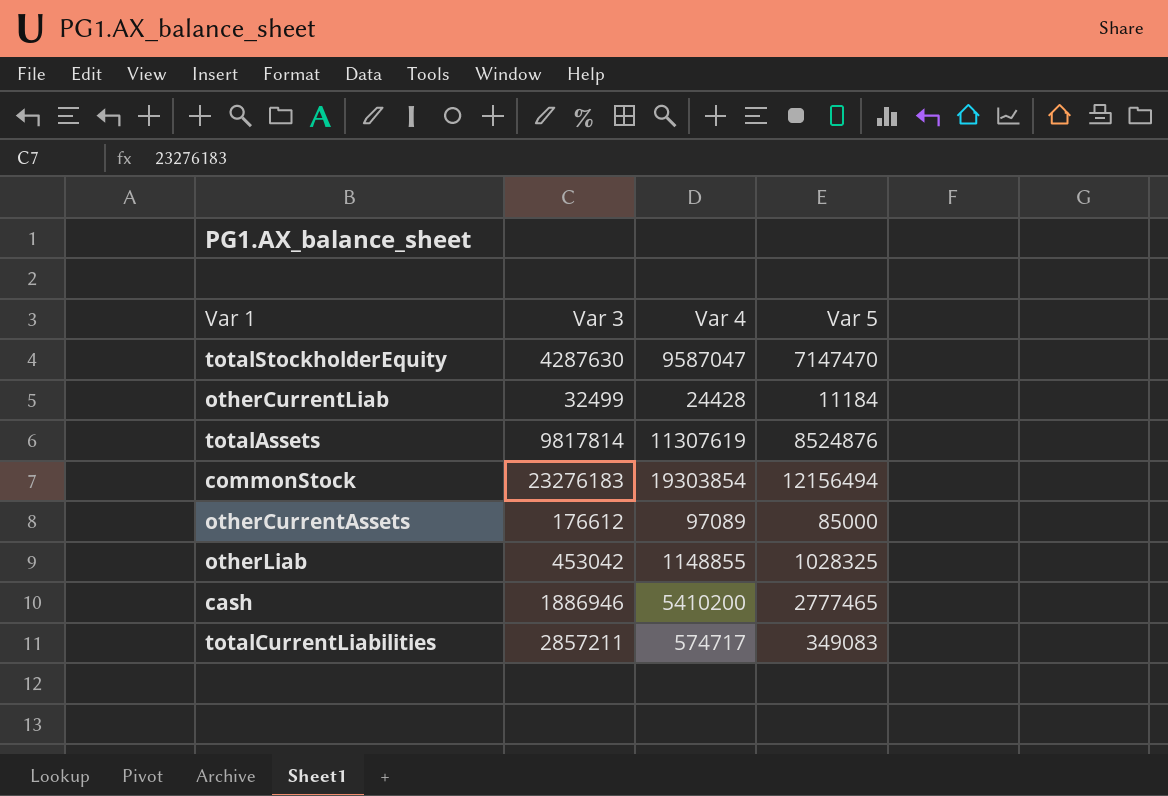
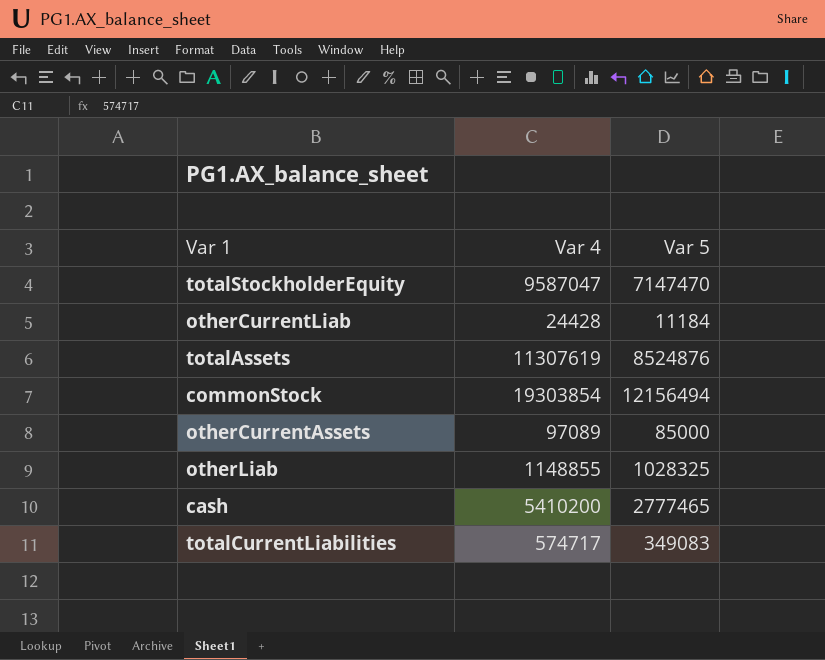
column Var 3 | position: 2 -> none

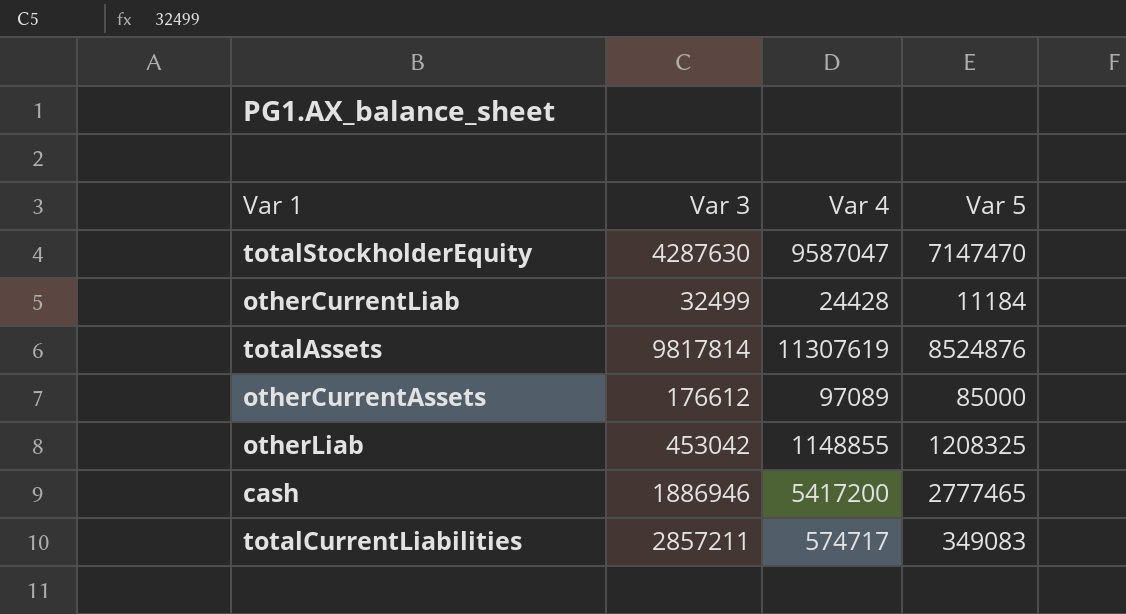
column Var 3 | position: none -> 2
row commonStock: 19303854 | 12156494 -> none
otherLiab | Var 5: 1028325 -> 1208325
cash | Var 4: 5410200 -> 5417200

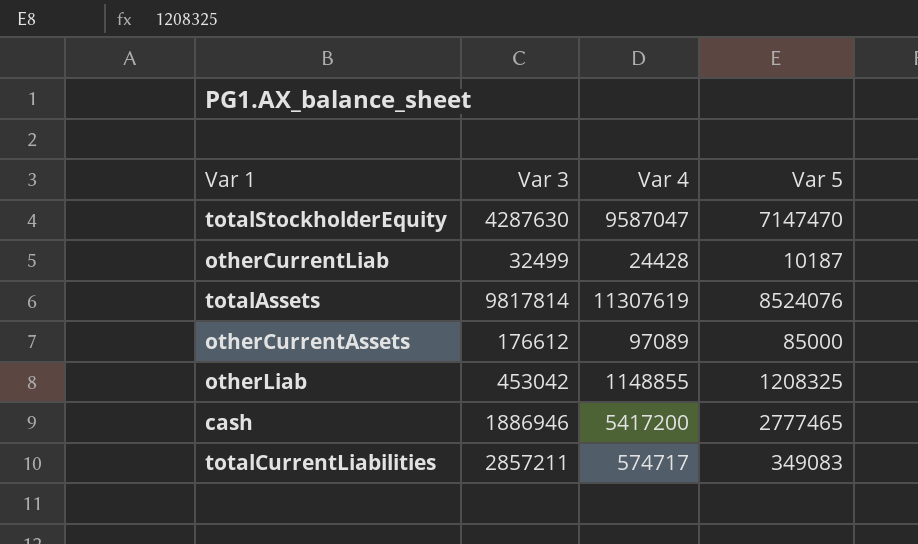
otherCurrentLiab | Var 5: 11184 -> 10187
totalAssets | Var 5: 8524876 -> 8524076

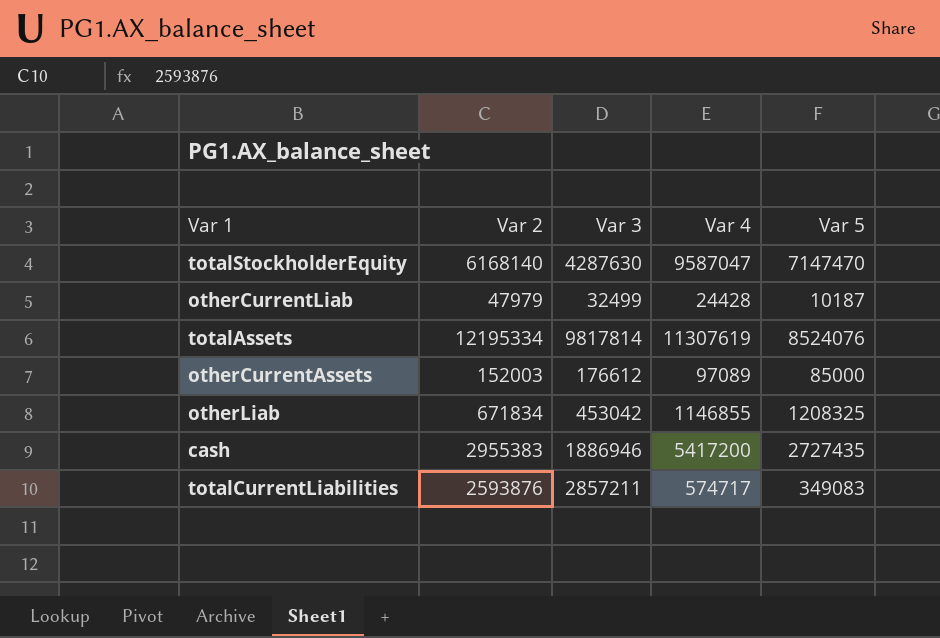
column Var 2 | position: none -> 2
otherLiab | Var 4: 1148855 -> 1146855
cash | Var 5: 2777465 -> 2727435

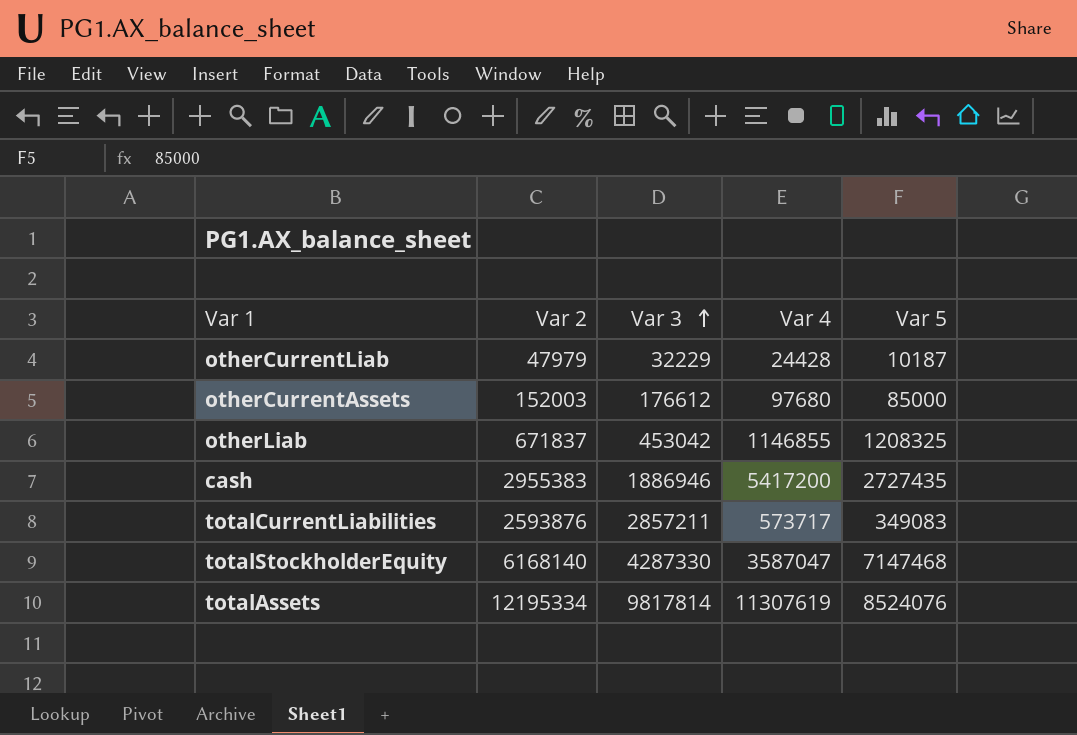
row order: none -> Var 3 ascending
otherCurrentLiab | Var 3: 32499 -> 32229
otherCurrentAssets | Var 4: 97089 -> 97680
otherLiab | Var 2: 671834 -> 671837
totalCurrentLiabilities | Var 4: 574717 -> 573717
totalStockholderEquity | Var 3: 4287630 -> 4287330
totalStockholderEquity | Var 4: 9587047 -> 3587047
totalStockholderEquity | Var 5: 7147470 -> 7147468

